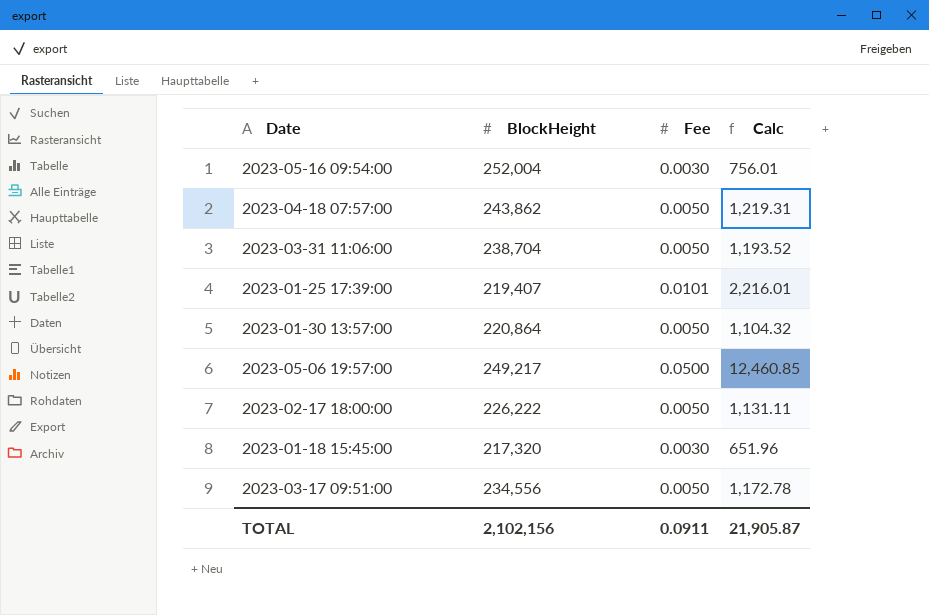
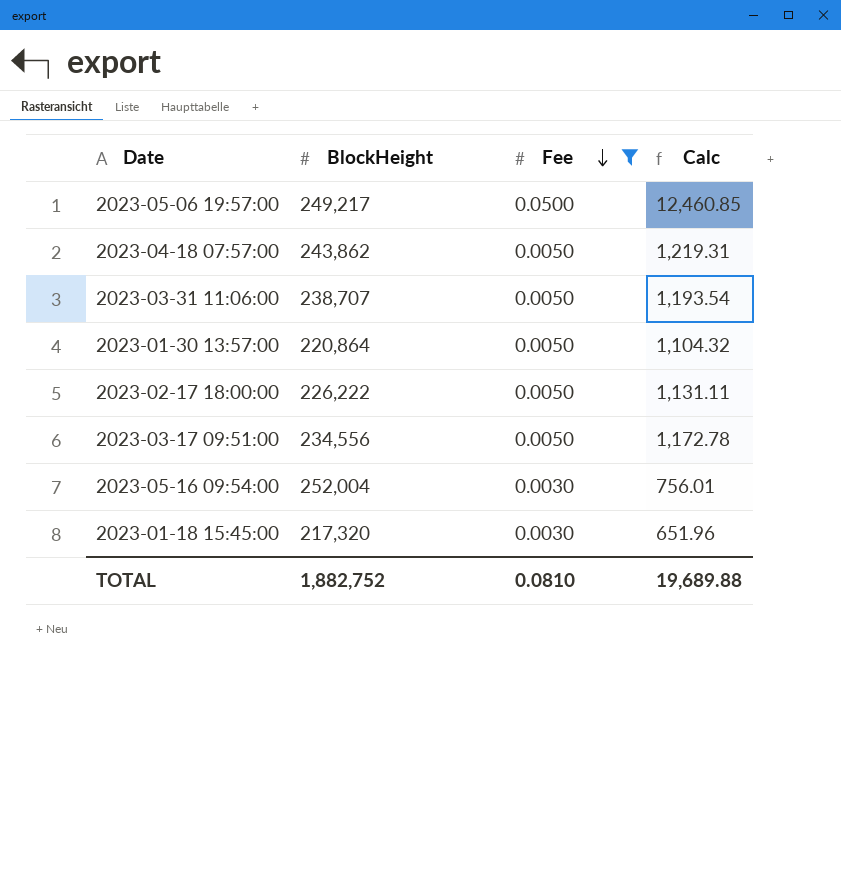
filter: none -> Fee != 0.0101
row order: none -> Fee descending
2023-03-31 11:06:00 | BlockHeight: 238,704 -> 238,707
2023-03-31 11:06:00 | Calc: 1,193.52 -> 1,193.54
TOTAL | BlockHeight: 2,102,156 -> 1,882,752
TOTAL | Fee: 0.0911 -> 0.0810
TOTAL | Calc: 21,905.87 -> 19,689.88

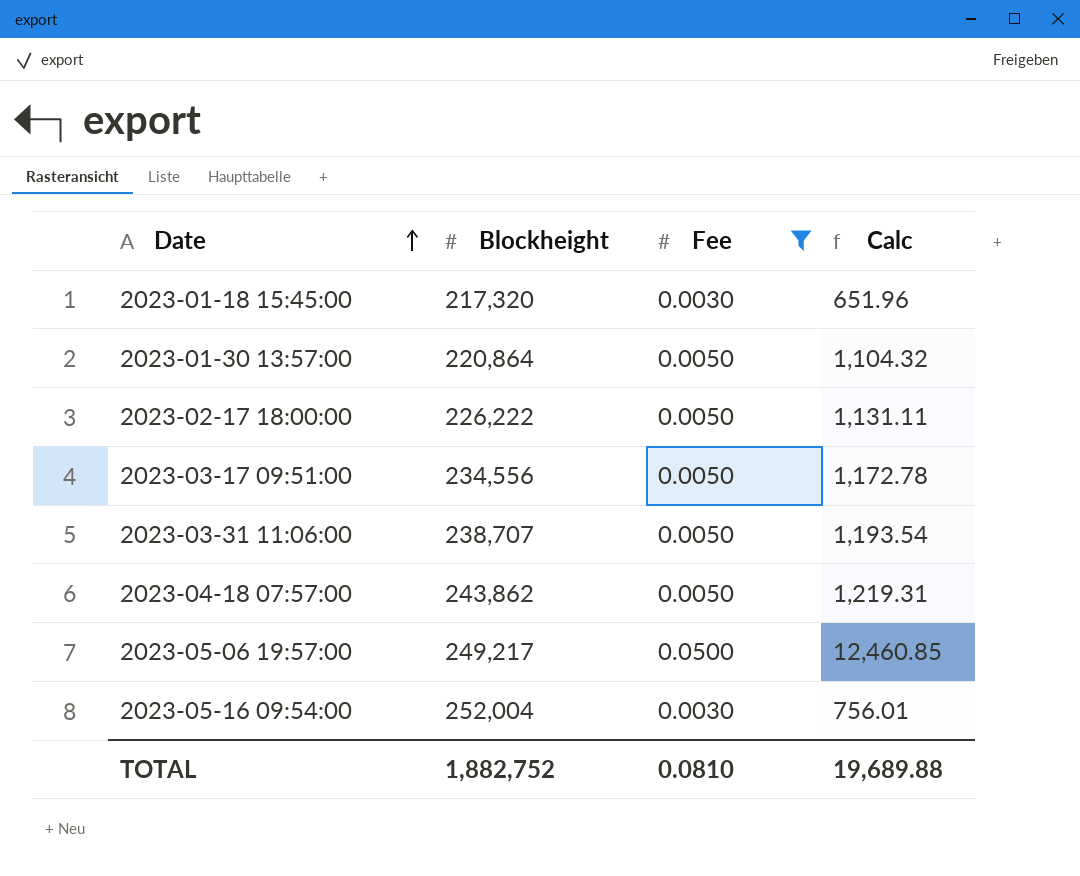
row order: Fee descending -> Date ascending
column name: BlockHeight -> Blockheight

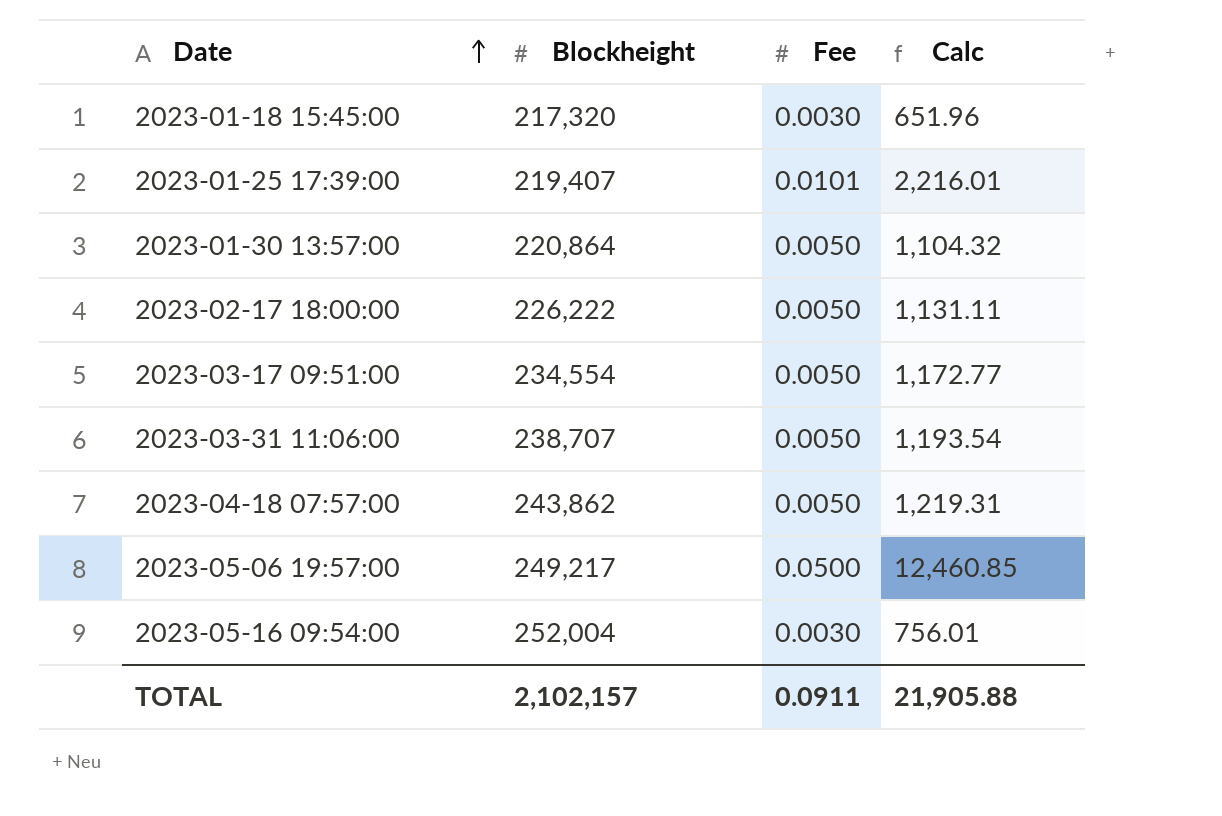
filter: Fee != 0.0101 -> none
2023-03-17 09:51:00 | Blockheight: 234,556 -> 234,554
2023-03-17 09:51:00 | Calc: 1,172.78 -> 1,172.77
TOTAL | Blockheight: 1,882,752 -> 2,102,157
TOTAL | Fee: 0.0810 -> 0.0911
TOTAL | Calc: 19,689.88 -> 21,905.88

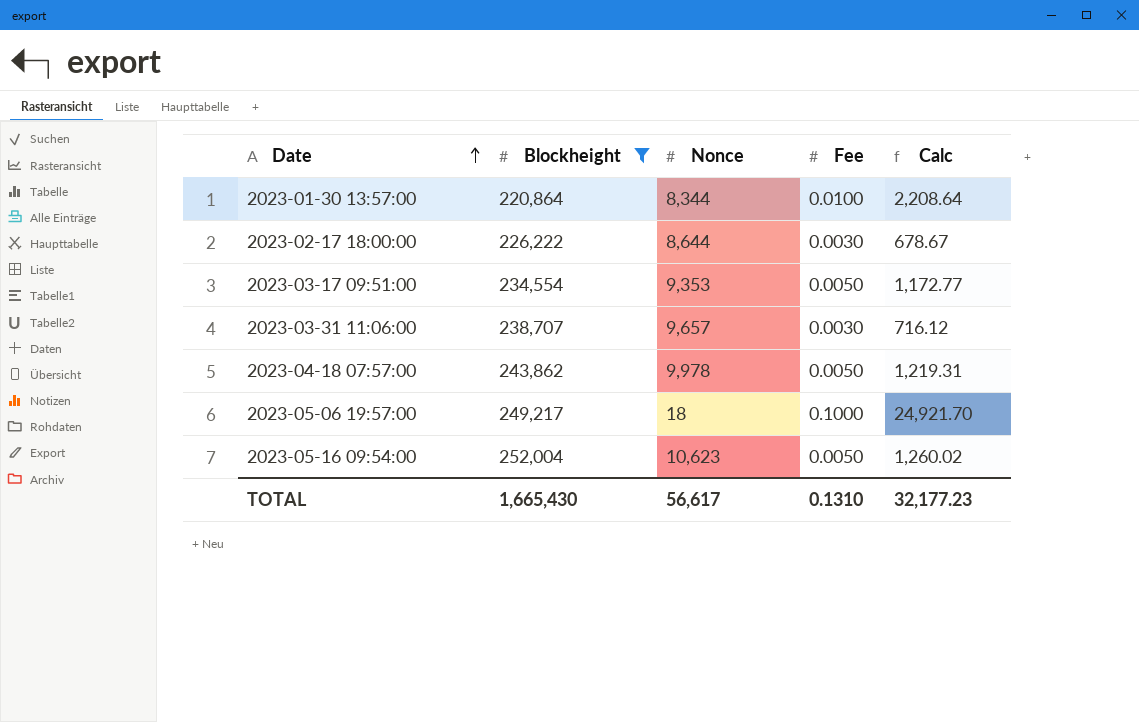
filter: none -> Blockheight >= 220,864
column Nonce | position: none -> 3
2023-01-30 13:57:00 | Fee: 0.0050 -> 0.0100
2023-01-30 13:57:00 | Calc: 1,104.32 -> 2,208.64
2023-02-17 18:00:00 | Fee: 0.0050 -> 0.0030
2023-02-17 18:00:00 | Calc: 1,131.11 -> 678.67
2023-03-31 11:06:00 | Fee: 0.0050 -> 0.0030
2023-03-31 11:06:00 | Calc: 1,193.54 -> 716.12
2023-05-06 19:57:00 | Fee: 0.0500 -> 0.1000
2023-05-06 19:57:00 | Calc: 12,460.85 -> 24,921.70
2023-05-16 09:54:00 | Fee: 0.0030 -> 0.0050
2023-05-16 09:54:00 | Calc: 756.01 -> 1,260.02
TOTAL | Blockheight: 2,102,157 -> 1,665,430
TOTAL | Fee: 0.0911 -> 0.1310
TOTAL | Calc: 21,905.88 -> 32,177.23

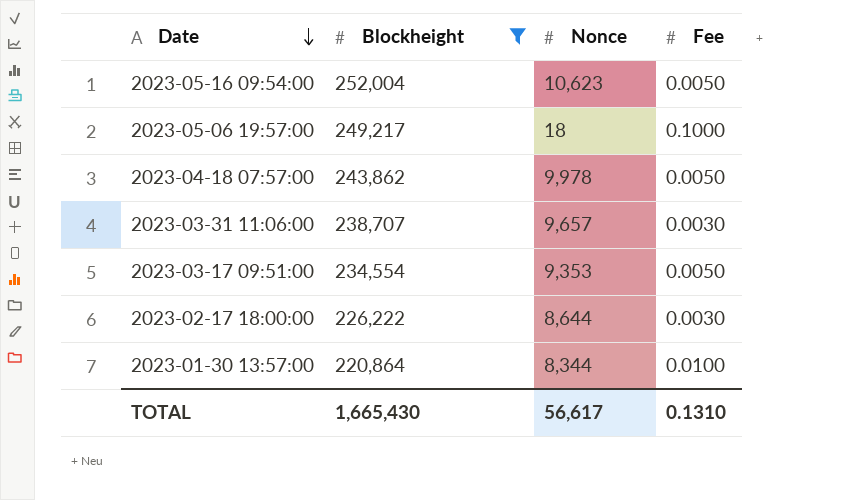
row order: Date ascending -> Date descending
column Calc | formula: [Blockheight] * [Fee] -> none

